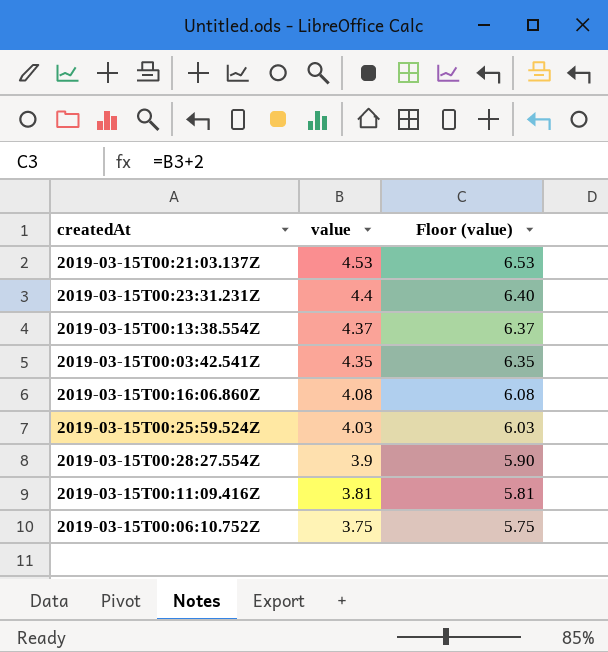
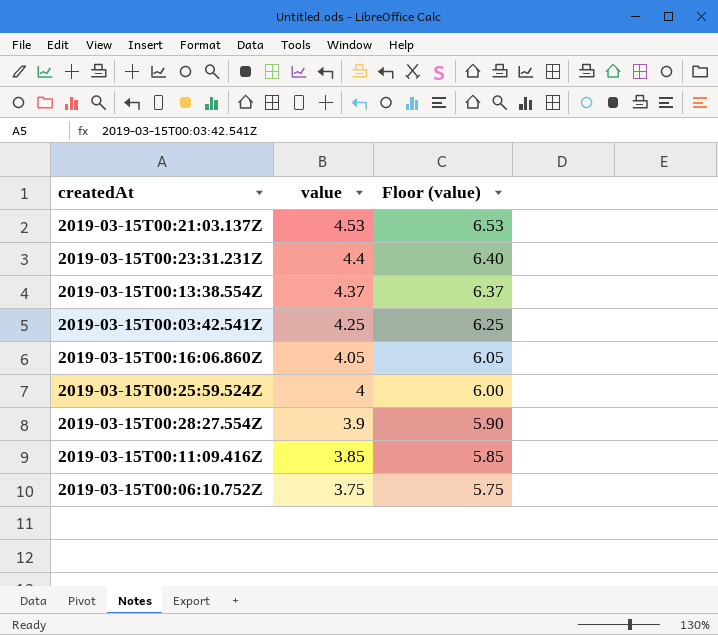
2019-03-15T00:03:42.541Z | value: 4.35 -> 4.25
2019-03-15T00:03:42.541Z | Floor (value): 6.35 -> 6.25
2019-03-15T00:16:06.860Z | value: 4.08 -> 4.05
2019-03-15T00:16:06.860Z | Floor (value): 6.08 -> 6.05
2019-03-15T00:25:59.524Z | value: 4.03 -> 4
2019-03-15T00:25:59.524Z | Floor (value): 6.03 -> 6.00
2019-03-15T00:11:09.416Z | value: 3.81 -> 3.85
2019-03-15T00:11:09.416Z | Floor (value): 5.81 -> 5.85

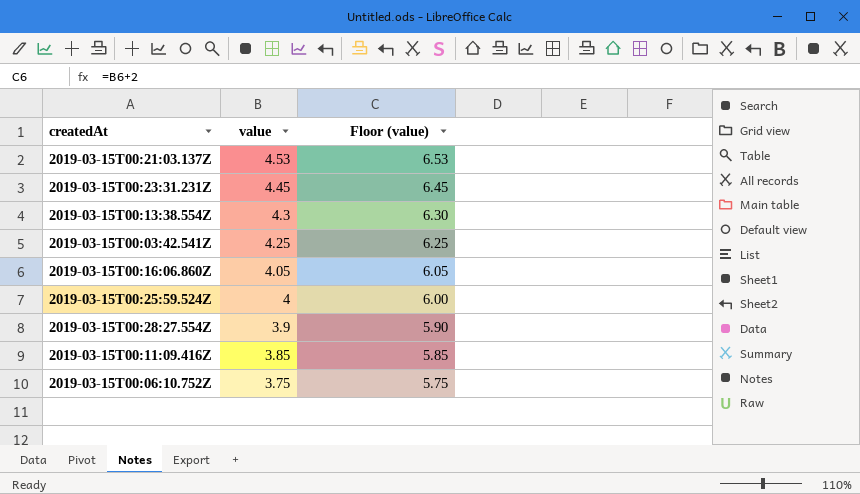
2019-03-15T00:23:31.231Z | value: 4.4 -> 4.45
2019-03-15T00:23:31.231Z | Floor (value): 6.40 -> 6.45
2019-03-15T00:13:38.554Z | value: 4.37 -> 4.3
2019-03-15T00:13:38.554Z | Floor (value): 6.37 -> 6.30

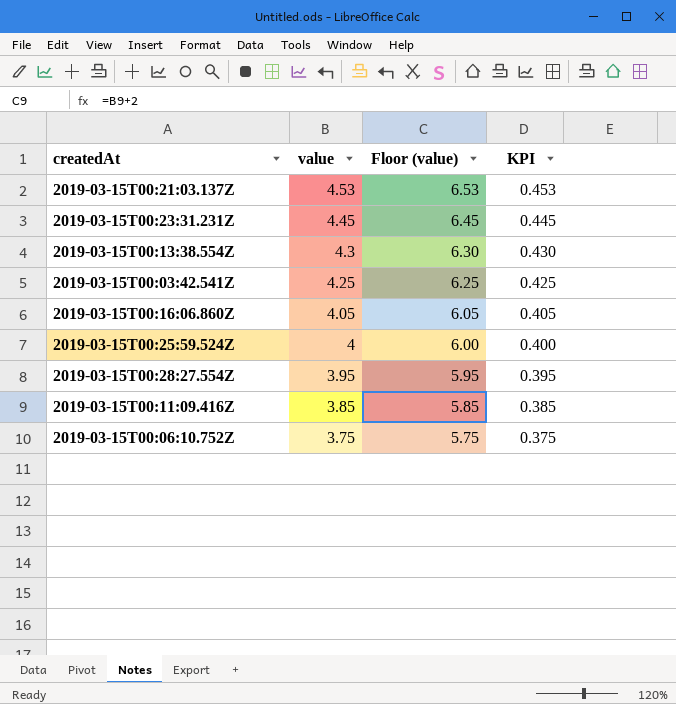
column KPI | formula: none -> [value] * 0.1
2019-03-15T00:28:27.554Z | value: 3.9 -> 3.95
2019-03-15T00:28:27.554Z | Floor (value): 5.90 -> 5.95

